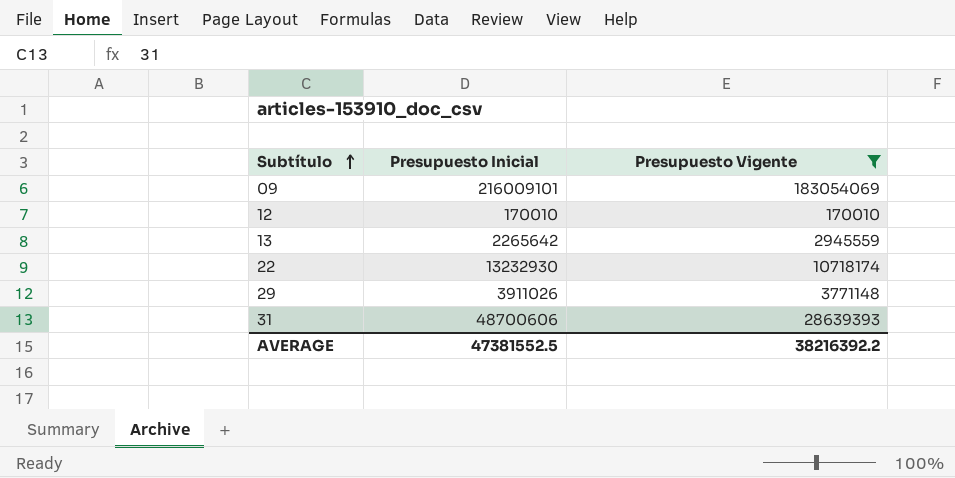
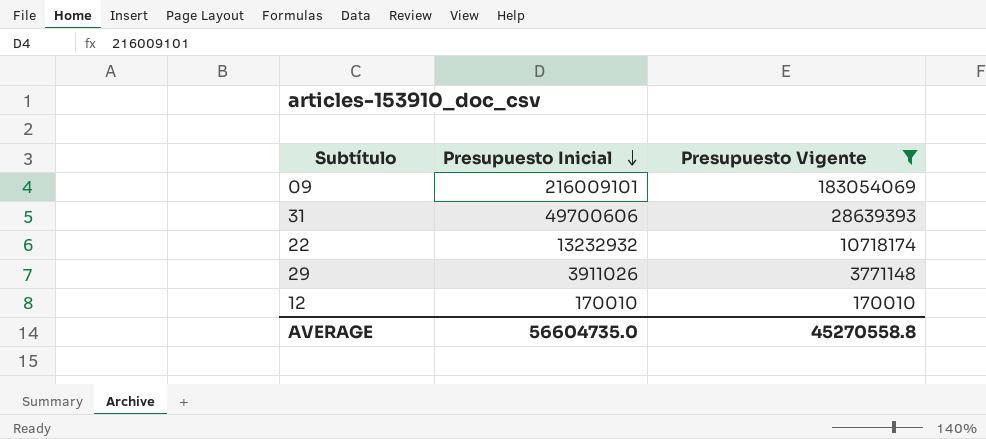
row order: Subtítulo ascending -> Presupuesto Inicial descending
row 13: 2265642 | 2945559 -> none
31 | Presupuesto Inicial: 48700606 -> 49700606
22 | Presupuesto Inicial: 13232930 -> 13232932
AVERAGE | Presupuesto Inicial: 47381552.5 -> 56604735.0
AVERAGE | Presupuesto Vigente: 38216392.2 -> 45270558.8

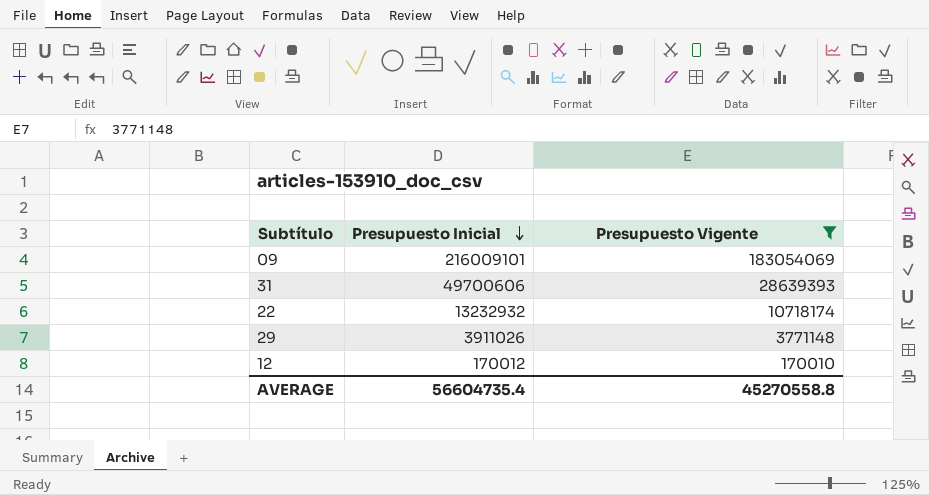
12 | Presupuesto Inicial: 170010 -> 170012
AVERAGE | Presupuesto Inicial: 56604735.0 -> 56604735.4

